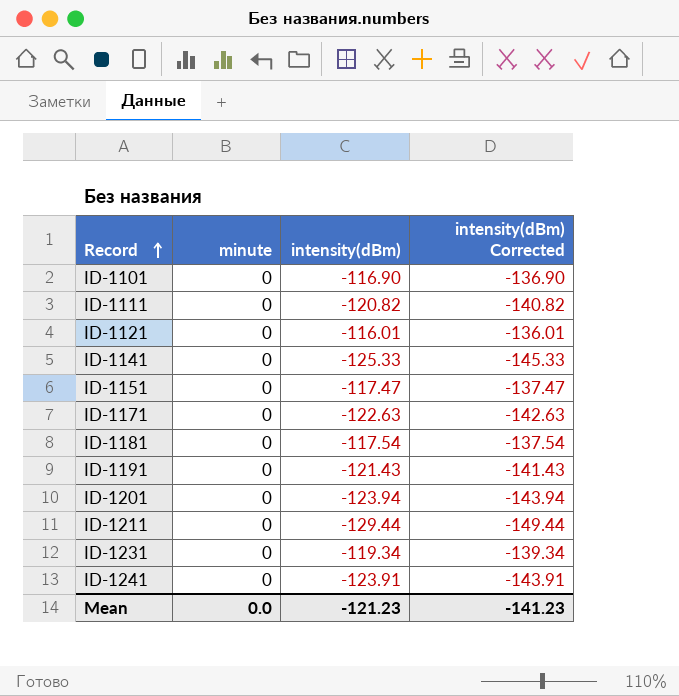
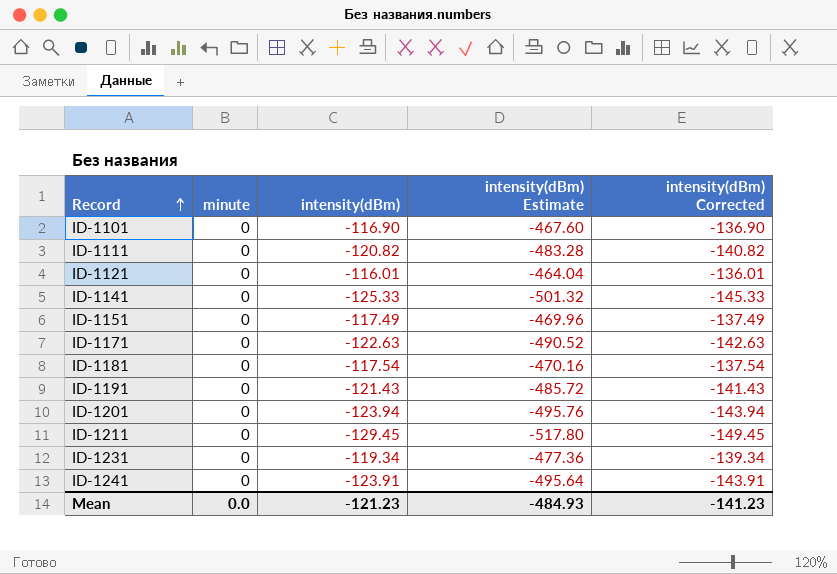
column intensity(dBm) Estimate | formula: none -> [intensity(dBm)] * 4
ID-1151 | intensity(dBm): -117.47 -> -117.49
ID-1151 | intensity(dBm) Corrected: -137.47 -> -137.49
ID-1211 | intensity(dBm): -129.44 -> -129.45
ID-1211 | intensity(dBm) Corrected: -149.44 -> -149.45

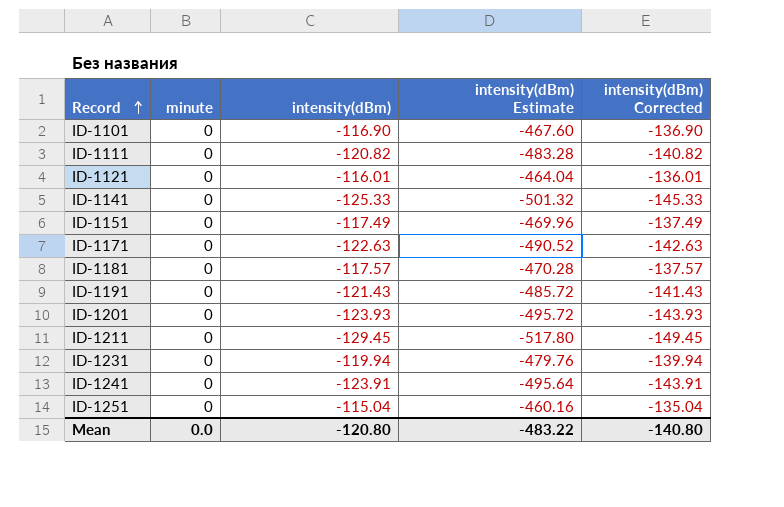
ID-1181 | intensity(dBm): -117.54 -> -117.57
ID-1181 | intensity(dBm) Estimate: -470.16 -> -470.28
ID-1181 | intensity(dBm) Corrected: -137.54 -> -137.57
ID-1201 | intensity(dBm): -123.94 -> -123.93
ID-1201 | intensity(dBm) Estimate: -495.76 -> -495.72
ID-1201 | intensity(dBm) Corrected: -143.94 -> -143.93
ID-1231 | intensity(dBm): -119.34 -> -119.94
ID-1231 | intensity(dBm) Estimate: -477.36 -> -479.76
ID-1231 | intensity(dBm) Corrected: -139.34 -> -139.94
row ID-1251: none -> 0 | -115.04 | -460.16 | -135.04
Mean | intensity(dBm): -121.23 -> -120.80
Mean | intensity(dBm) Estimate: -484.93 -> -483.22
Mean | intensity(dBm) Corrected: -141.23 -> -140.80

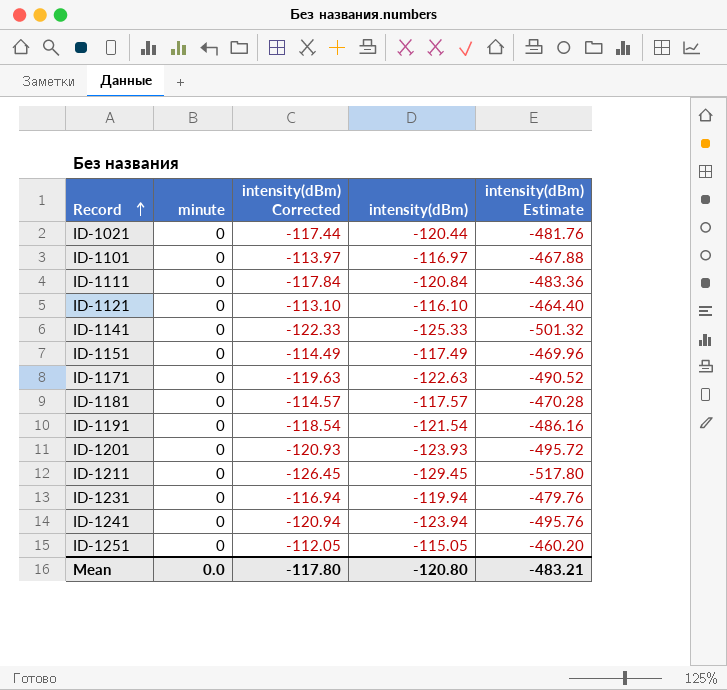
column intensity(dBm) Corrected | formula: [intensity(dBm)] - 20 -> [intensity(dBm)] + 3
column intensity(dBm) Corrected | position: 5 -> 3
row ID-1021: none -> 0 | -117.44 | -120.44 | -481.76
ID-1101 | intensity(dBm): -116.90 -> -116.97
ID-1101 | intensity(dBm) Estimate: -467.60 -> -467.88
ID-1111 | intensity(dBm): -120.82 -> -120.84
ID-1111 | intensity(dBm) Estimate: -483.28 -> -483.36
ID-1121 | intensity(dBm): -116.01 -> -116.10
ID-1121 | intensity(dBm) Estimate: -464.04 -> -464.40
ID-1191 | intensity(dBm): -121.43 -> -121.54
ID-1191 | intensity(dBm) Estimate: -485.72 -> -486.16
ID-1241 | intensity(dBm): -123.91 -> -123.94
ID-1241 | intensity(dBm) Estimate: -495.64 -> -495.76
ID-1251 | intensity(dBm): -115.04 -> -115.05
ID-1251 | intensity(dBm) Estimate: -460.16 -> -460.20
Mean | intensity(dBm) Corrected: -140.80 -> -117.80
Mean | intensity(dBm) Estimate: -483.22 -> -483.21

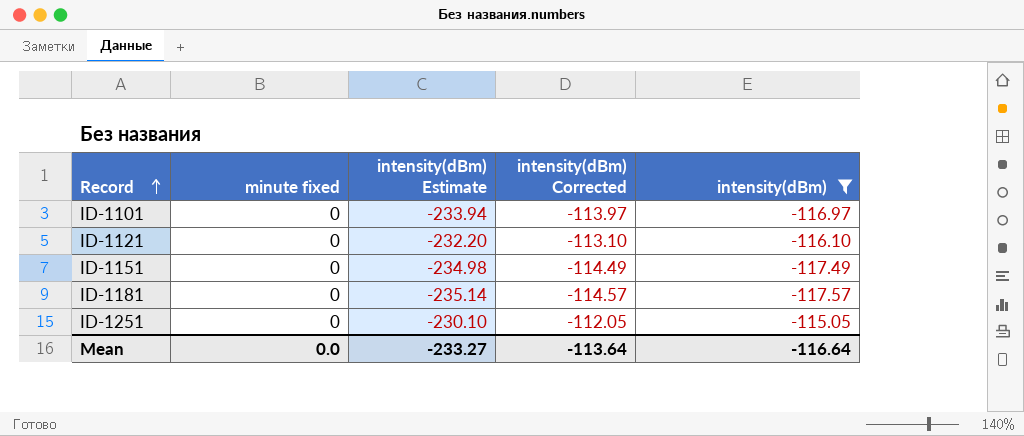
filter: none -> intensity(dBm) >= -117.57
column name: minute -> minute fixed
column intensity(dBm) Estimate | formula: [intensity(dBm)] * 4 -> [intensity(dBm)] * 2
column intensity(dBm) Estimate | position: 5 -> 3
Mean | intensity(dBm) Estimate: -483.21 -> -233.27
Mean | intensity(dBm) Corrected: -117.80 -> -113.64
Mean | intensity(dBm): -120.80 -> -116.64

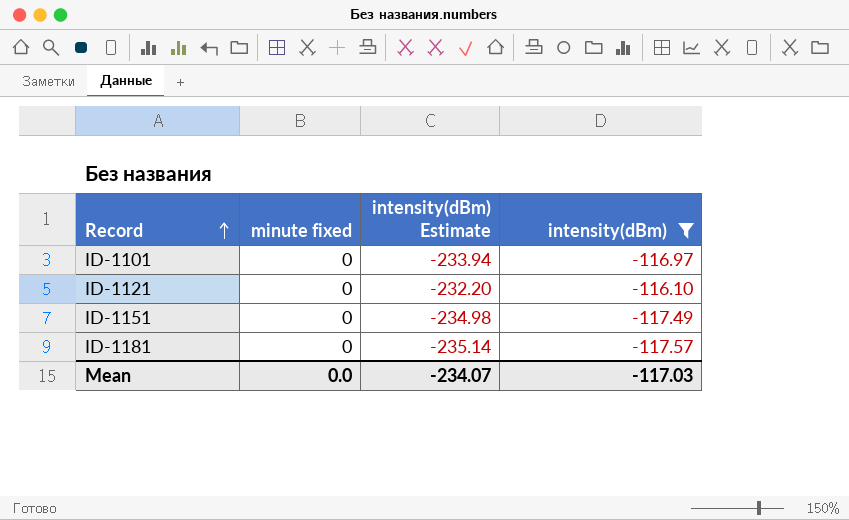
column intensity(dBm) Corrected | formula: [intensity(dBm)] + 3 -> none
row ID-1251: 0 | -230.10 | -112.05 | -115.05 -> none
Mean | intensity(dBm) Estimate: -233.27 -> -234.07
Mean | intensity(dBm): -116.64 -> -117.03

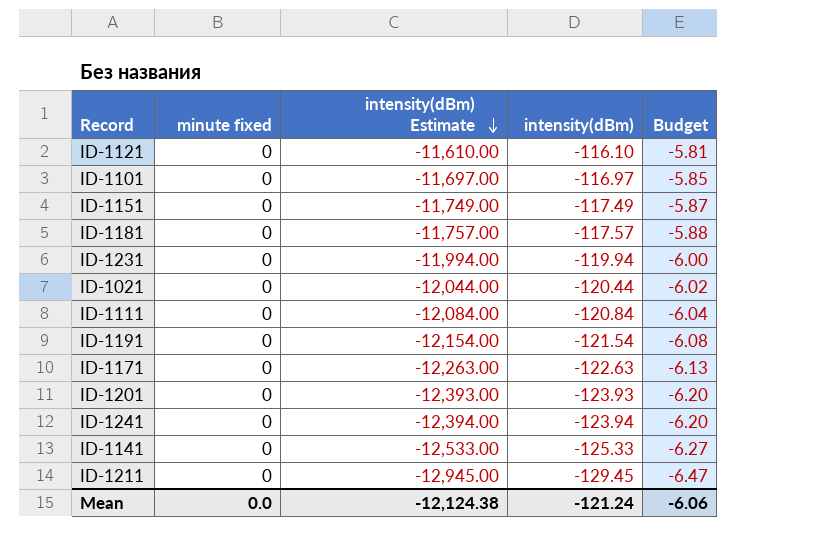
filter: intensity(dBm) >= -117.57 -> none
row order: Record ascending -> intensity(dBm) Estimate descending
column intensity(dBm) Estimate | formula: [intensity(dBm)] * 2 -> [intensity(dBm)] * 100
column Budget | formula: none -> [intensity(dBm)] * 0.05
Mean | intensity(dBm) Estimate: -234.07 -> -12,124.38
Mean | intensity(dBm): -117.03 -> -121.24

